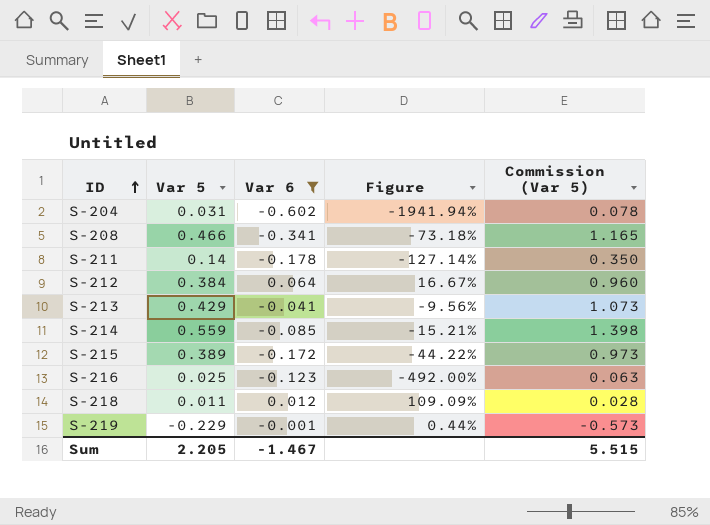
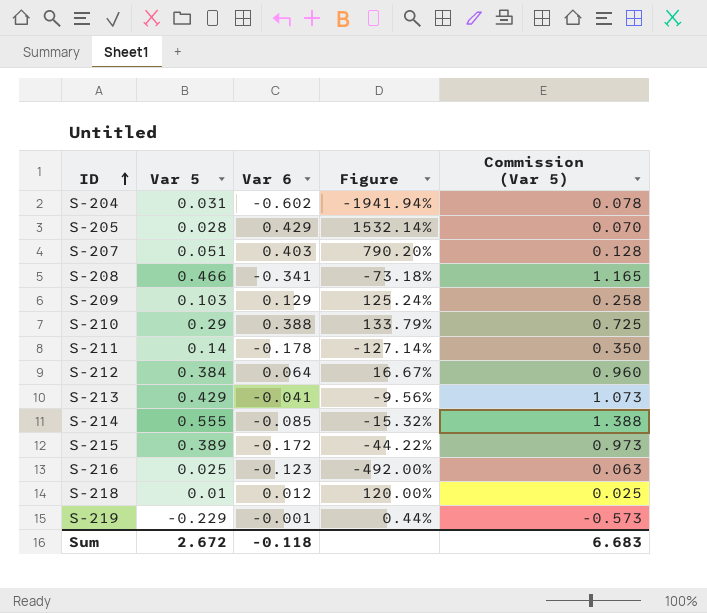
filter: Var 6 <= 0.064 -> none
S-214 | Var 5: 0.559 -> 0.555
S-214 | Figure: -15.21% -> -15.32%
S-214 | Commission (Var 5): 1.398 -> 1.388
S-218 | Var 5: 0.011 -> 0.01
S-218 | Figure: 109.09% -> 120.00%
S-218 | Commission (Var 5): 0.028 -> 0.025
Sum | Var 5: 2.205 -> 2.672
Sum | Var 6: -1.467 -> -0.118
Sum | Commission (Var 5): 5.515 -> 6.683

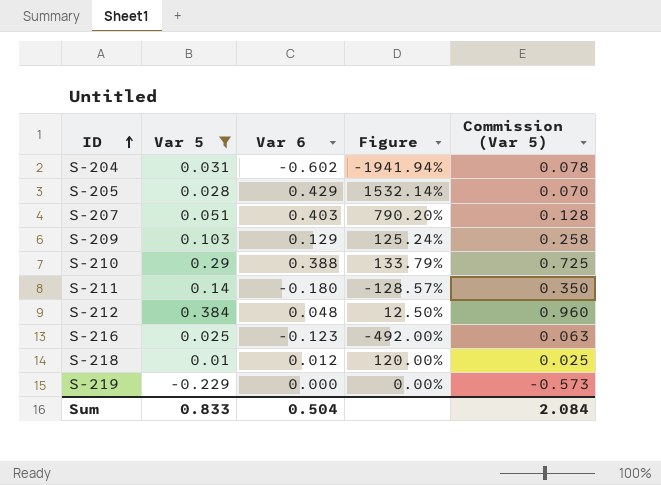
filter: none -> Var 5 <= 0.384
S-211 | Var 6: -0.178 -> -0.180
S-211 | Figure: -127.14% -> -128.57%
S-212 | Var 6: 0.064 -> 0.048
S-212 | Figure: 16.67% -> 12.50%
S-219 | Var 6: -0.001 -> 0.000
S-219 | Figure: 0.44% -> 0.00%
Sum | Var 5: 2.672 -> 0.833
Sum | Var 6: -0.118 -> 0.504
Sum | Commission (Var 5): 6.683 -> 2.084

